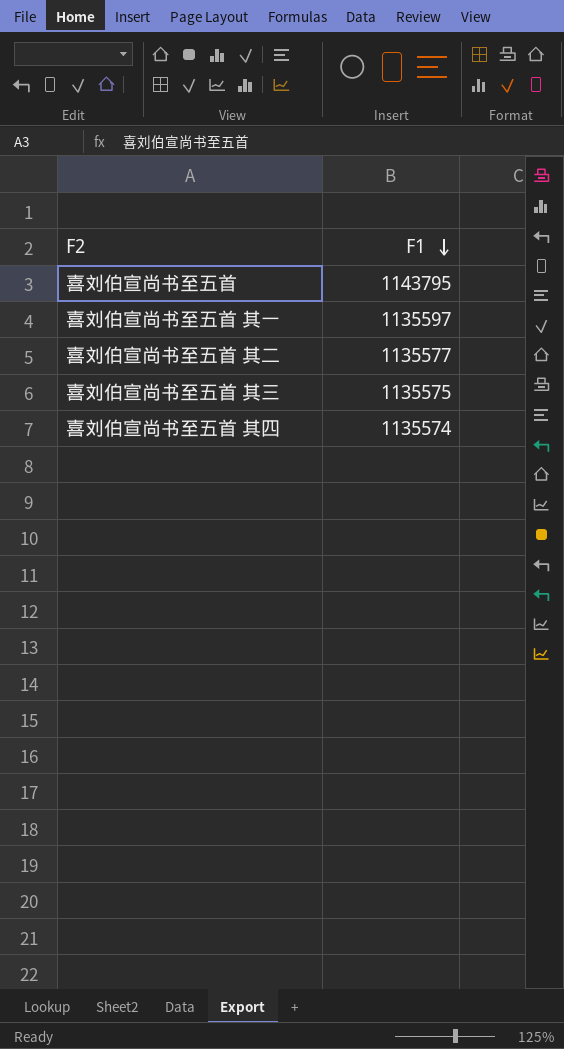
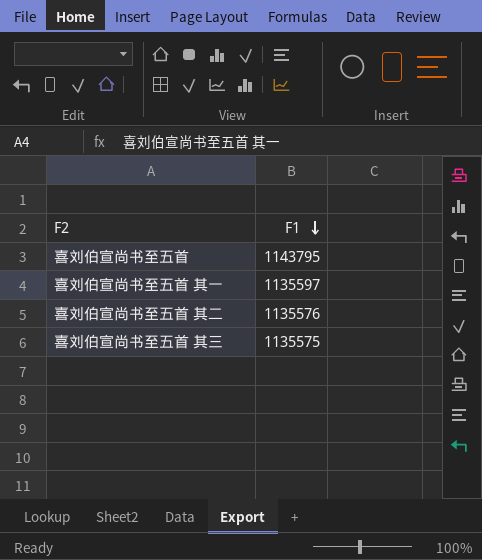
row 喜刘伯宣尚书至五首 其四: 1135574 -> none
喜刘伯宣尚书至五首 其二 | F1: 1135577 -> 1135576

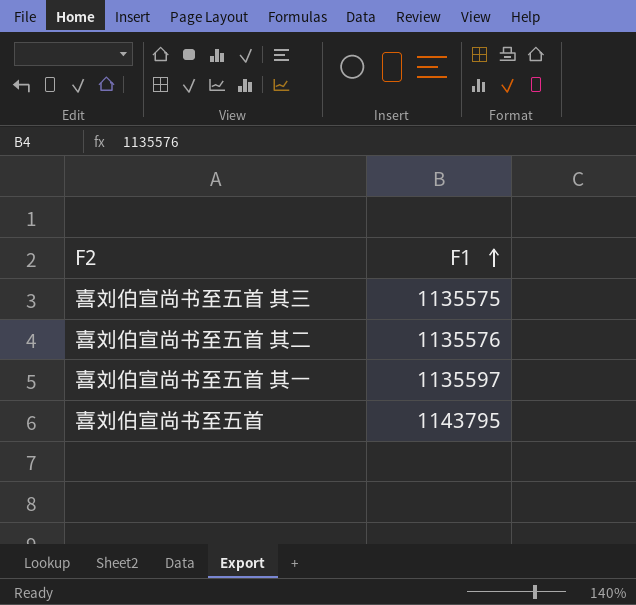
row order: F1 descending -> F1 ascending

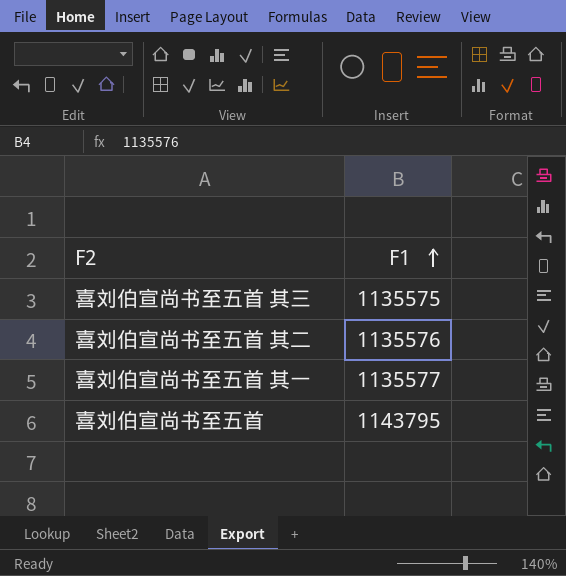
喜刘伯宣尚书至五首 其一 | F1: 1135597 -> 1135577

